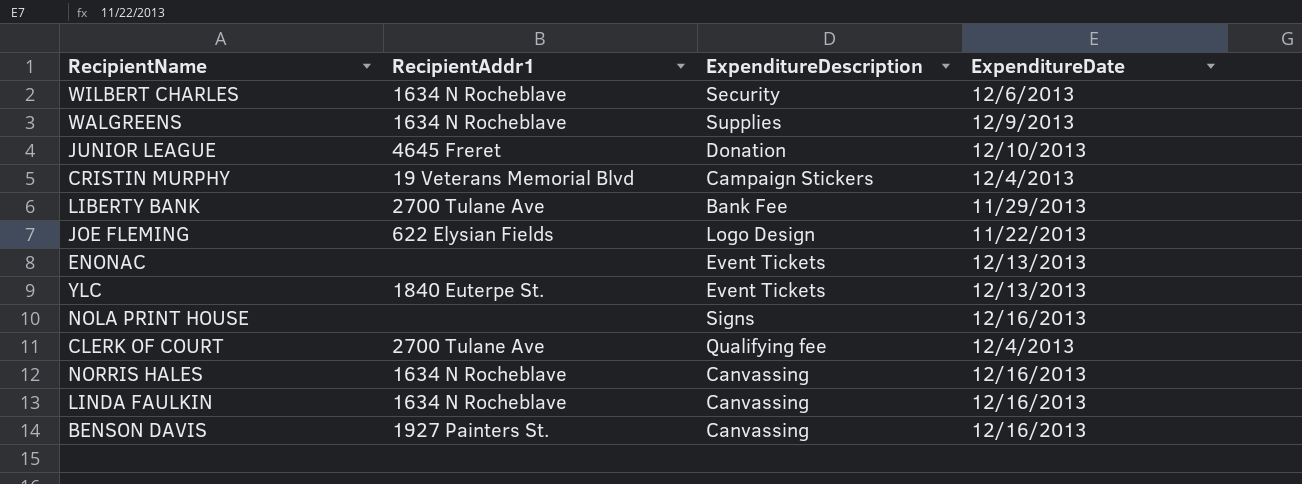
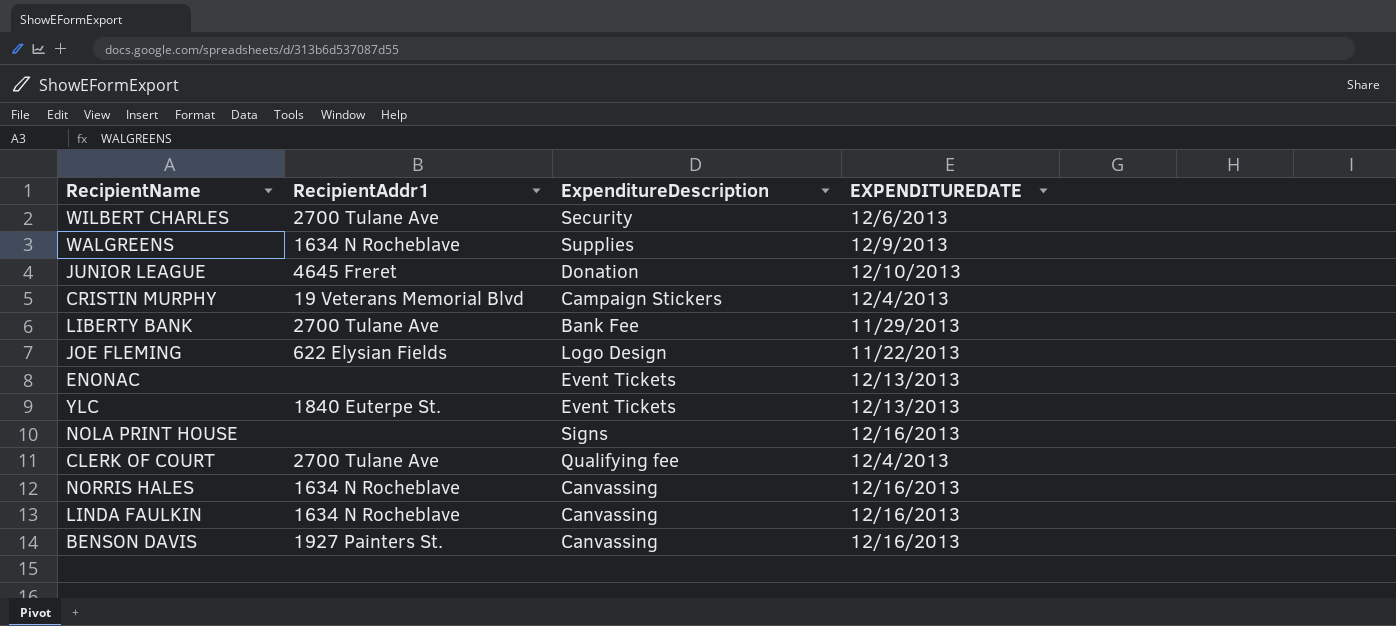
column name: ExpenditureDate -> EXPENDITUREDATE
WILBERT CHARLES | RecipientAddr1: 1634 N Rocheblave -> 2700 Tulane Ave

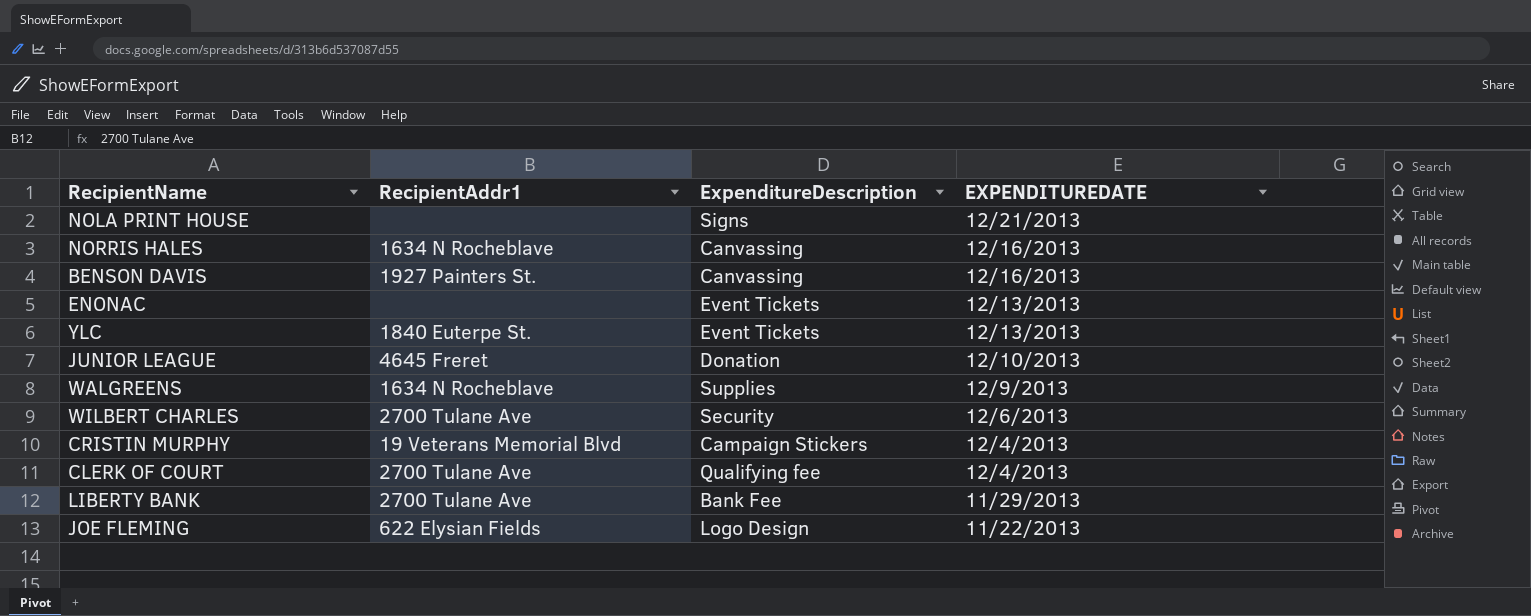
row order: none -> EXPENDITUREDATE descending
row LINDA FAULKIN: 1634 N Rocheblave | Canvassing | 12/16/2013 -> none
NOLA PRINT HOUSE | EXPENDITUREDATE: 12/16/2013 -> 12/21/2013

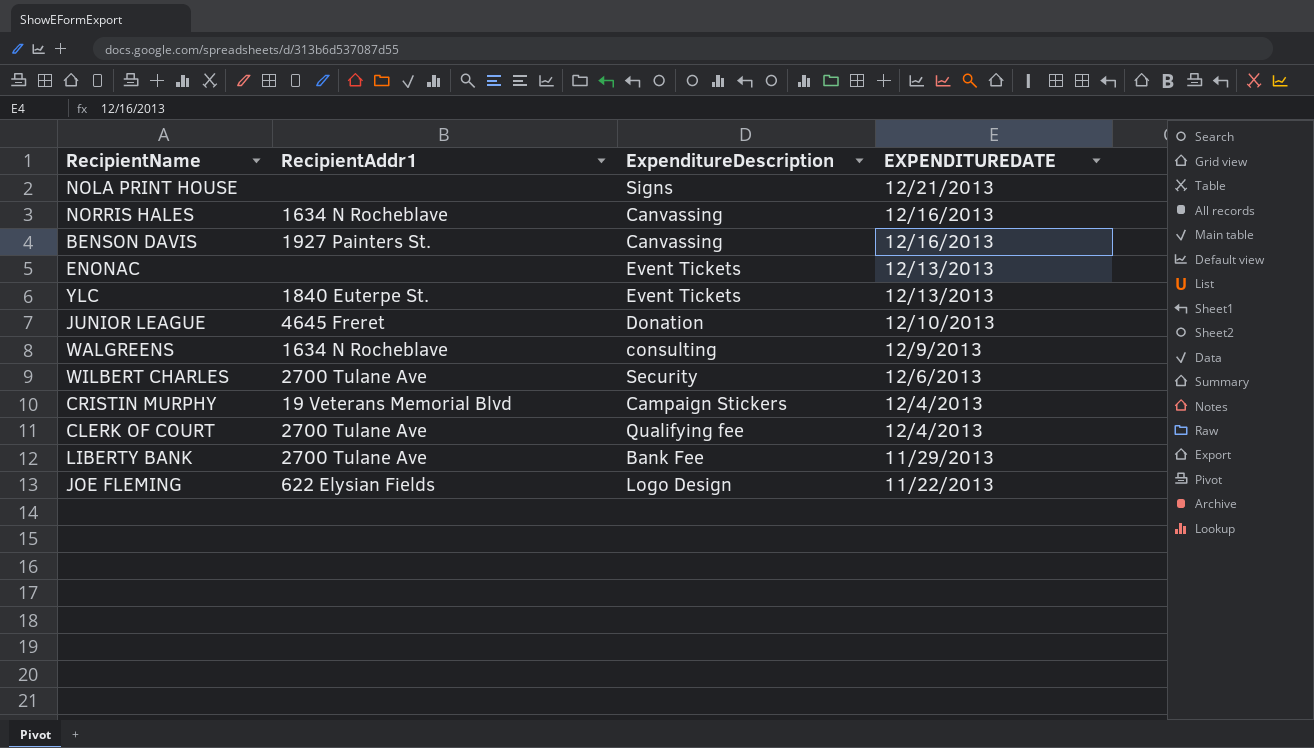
WALGREENS | ExpenditureDescription: Supplies -> consulting

